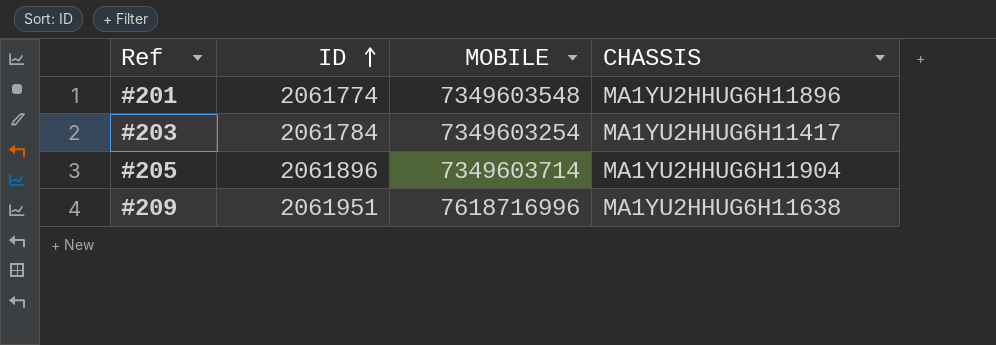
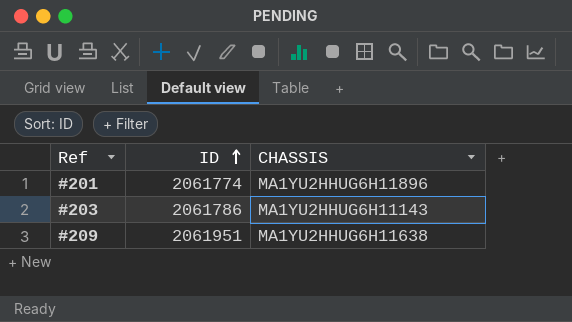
column MOBILE | position: 3 -> none
row #205: 2061896 | 7349603714 | MA1YU2HHUG6H11904 -> none
#203 | ID: 2061784 -> 2061786
#203 | CHASSIS: MA1YU2HHUG6H11417 -> MA1YU2HHUG6H11143

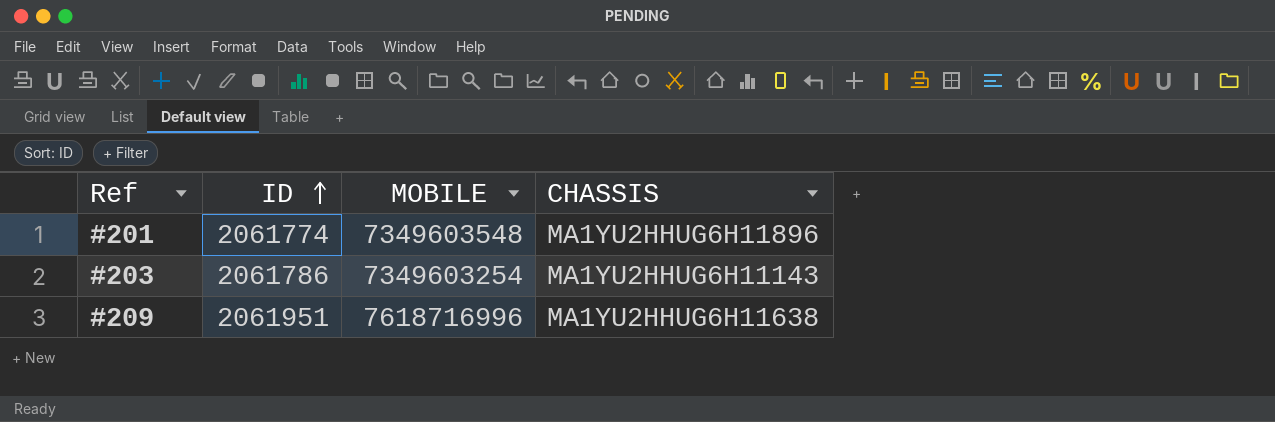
column MOBILE | position: none -> 3

